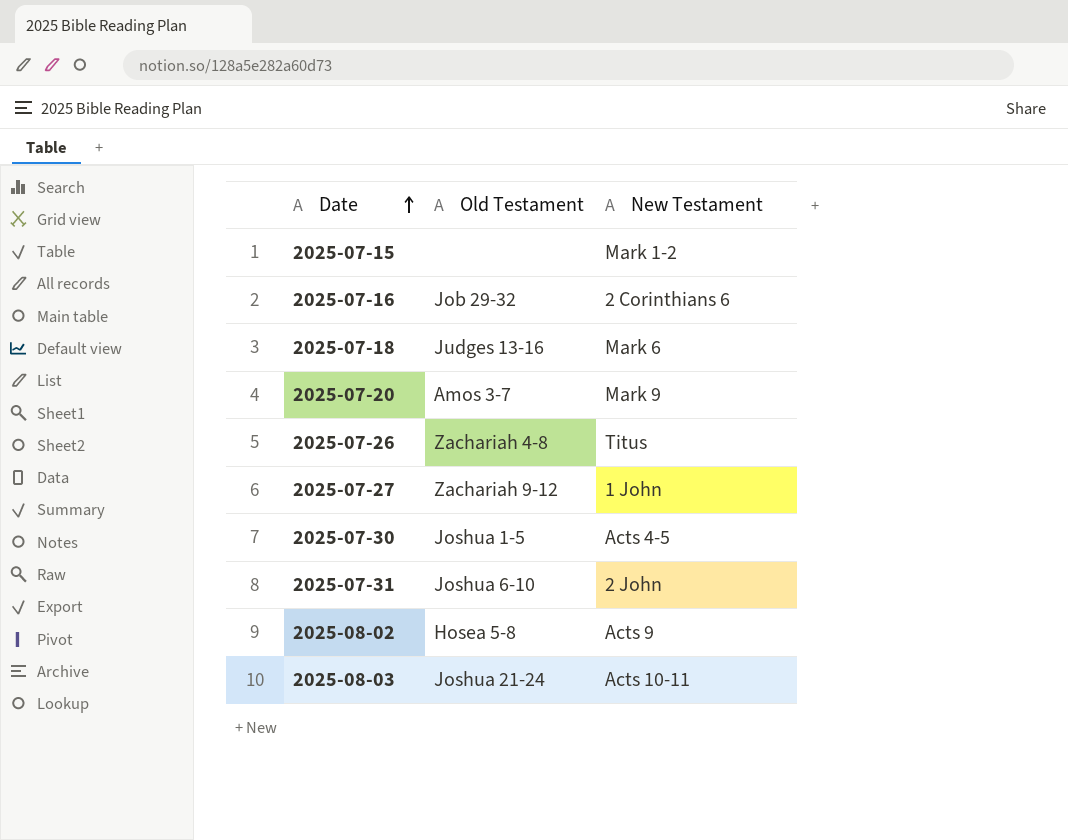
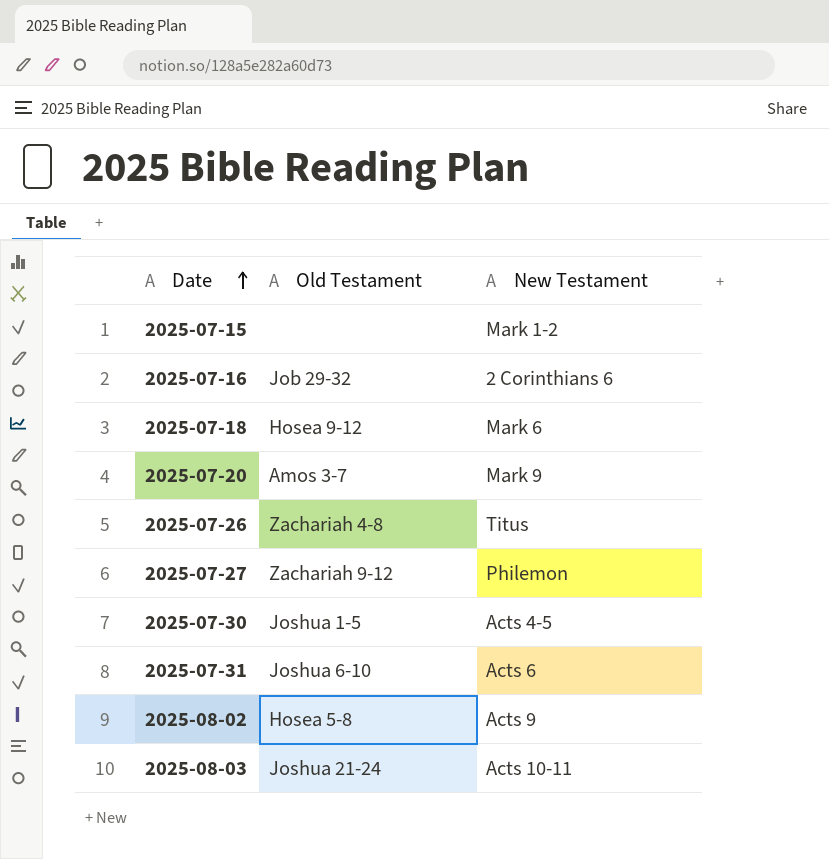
2025-07-18 | Old Testament: Judges 13-16 -> Hosea 9-12
2025-07-27 | New Testament: 1 John -> Philemon
2025-07-31 | New Testament: 2 John -> Acts 6

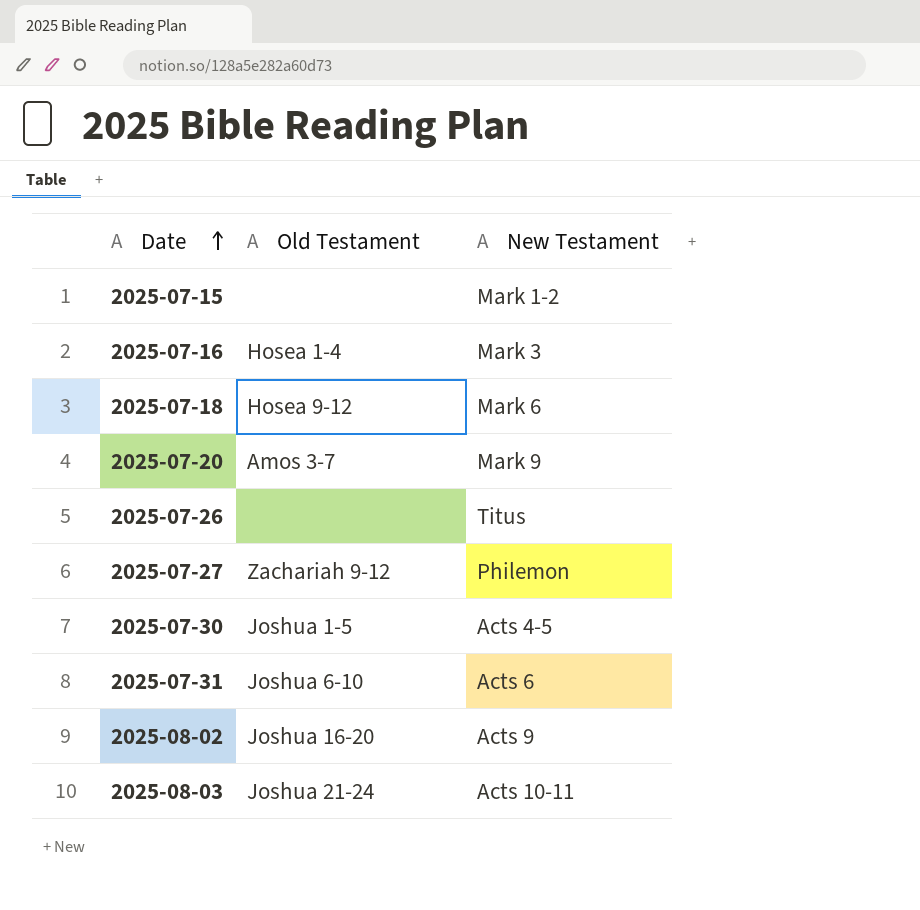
2025-07-16 | Old Testament: Job 29-32 -> Hosea 1-4
2025-07-16 | New Testament: 2 Corinthians 6 -> Mark 3
2025-07-26 | Old Testament: Zachariah 4-8 -> none
2025-08-02 | Old Testament: Hosea 5-8 -> Joshua 16-20

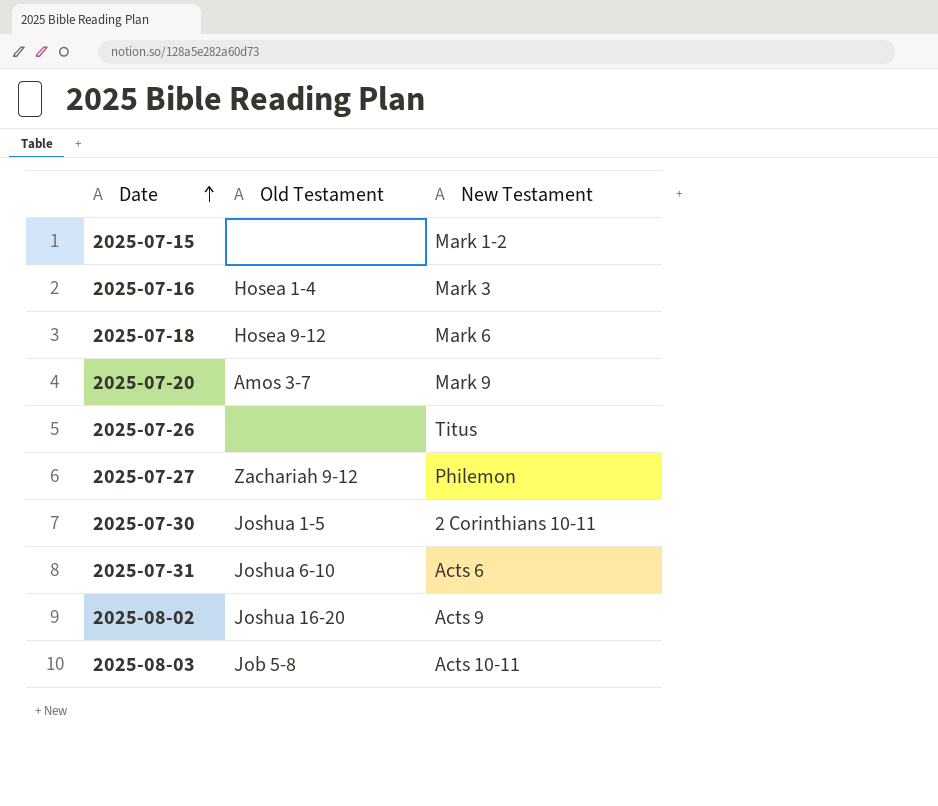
2025-07-30 | New Testament: Acts 4-5 -> 2 Corinthians 10-11
2025-08-03 | Old Testament: Joshua 21-24 -> Job 5-8

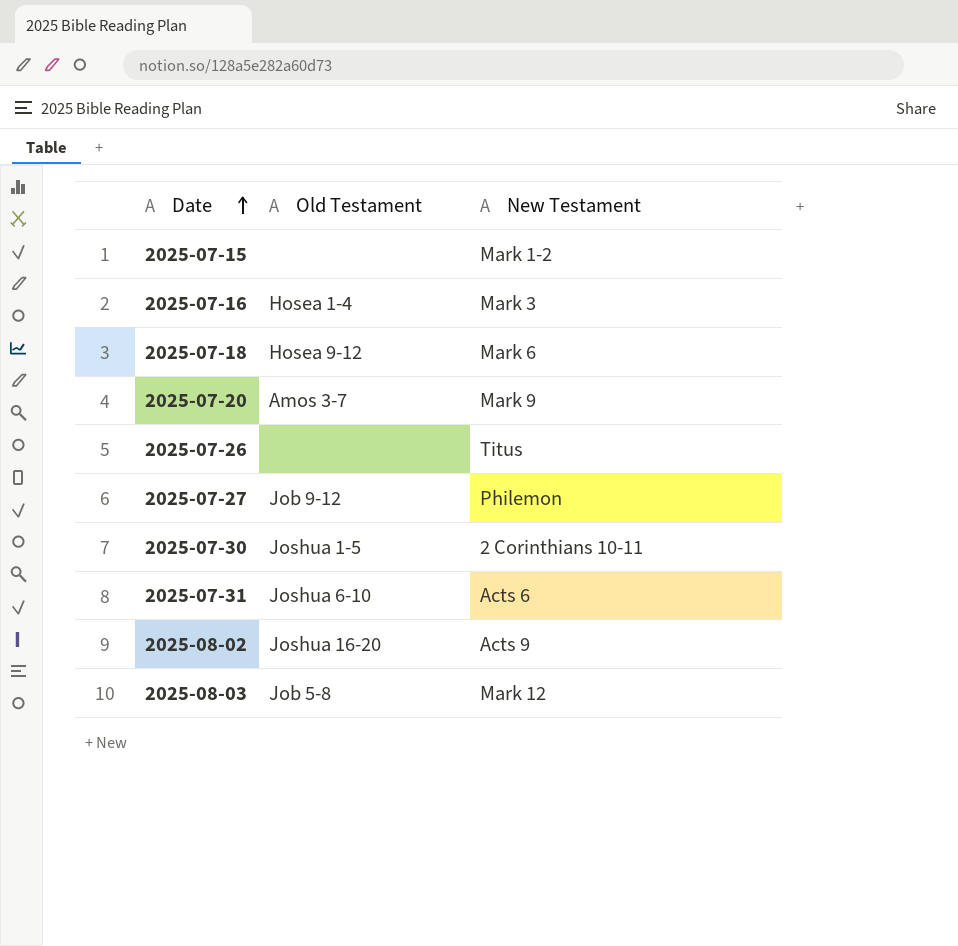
2025-07-27 | Old Testament: Zachariah 9-12 -> Job 9-12
2025-08-03 | New Testament: Acts 10-11 -> Mark 12

